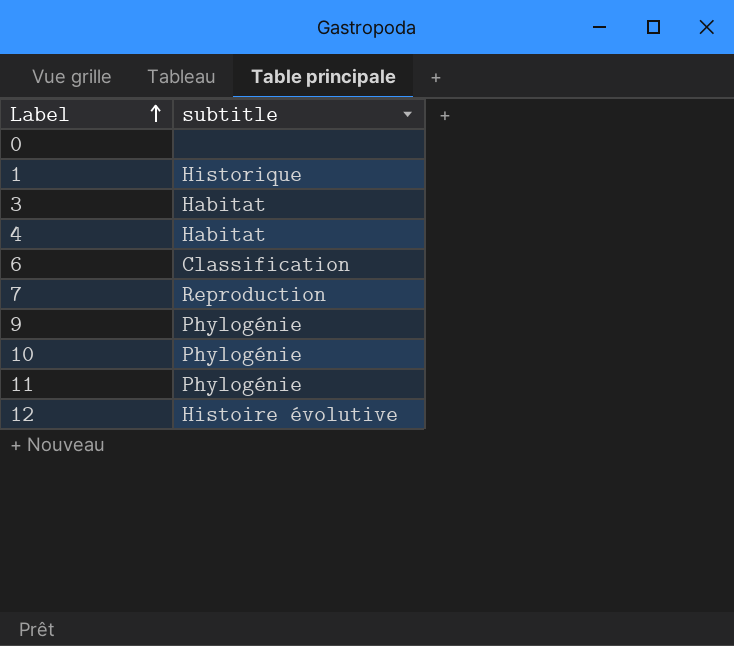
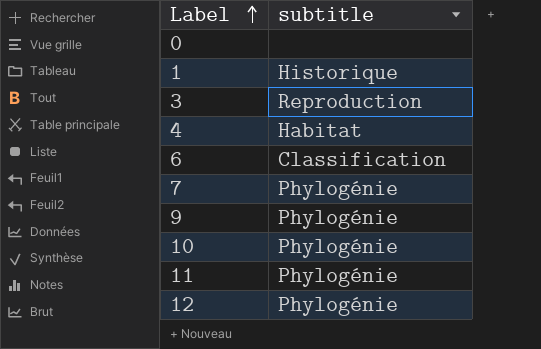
3 | subtitle: Habitat -> Reproduction
7 | subtitle: Reproduction -> Phylogénie
12 | subtitle: Histoire évolutive -> Phylogénie

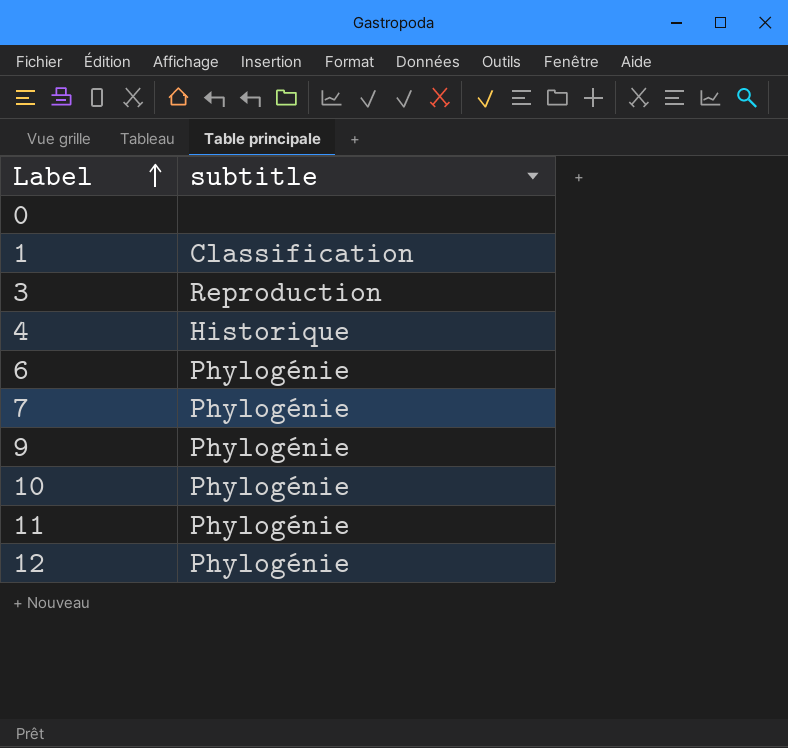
1 | subtitle: Historique -> Classification
4 | subtitle: Habitat -> Historique
6 | subtitle: Classification -> Phylogénie

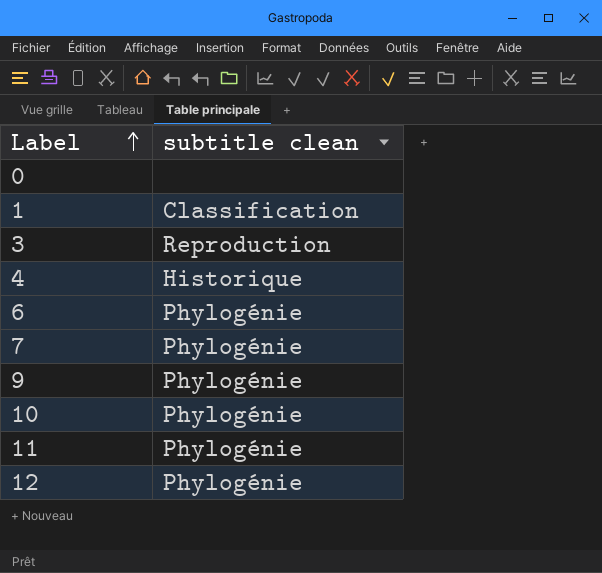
column name: subtitle -> subtitle clean

